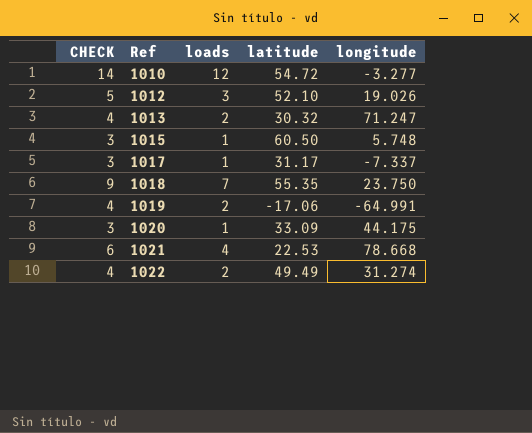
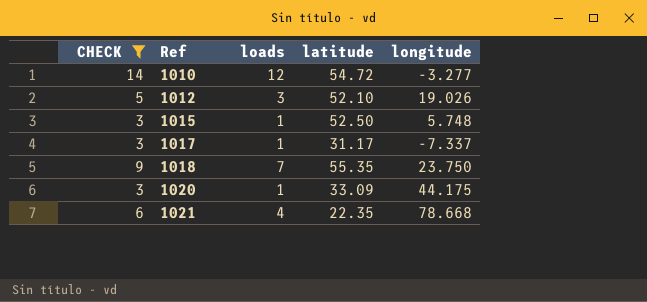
filter: none -> CHECK != 4
1015 | latitude: 60.50 -> 52.50
1021 | latitude: 22.53 -> 22.35

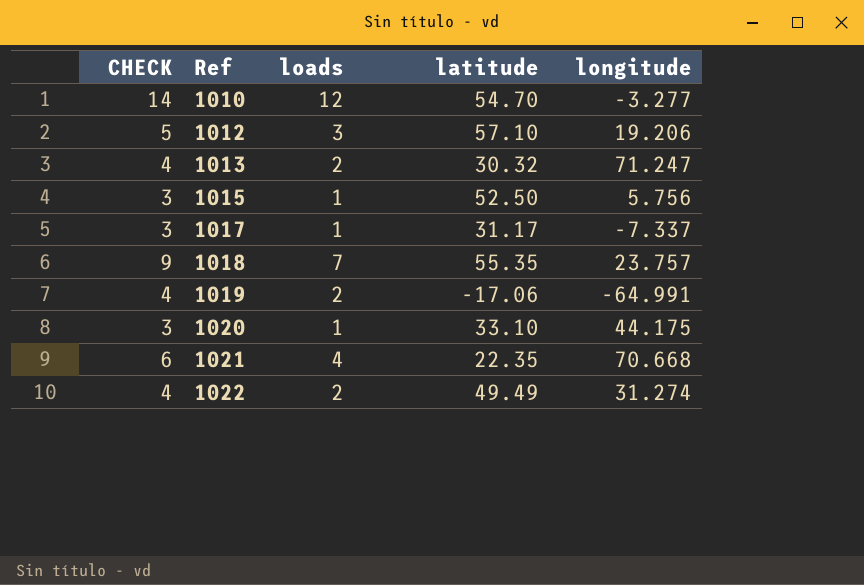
filter: CHECK != 4 -> none
1010 | latitude: 54.72 -> 54.70
1012 | latitude: 52.10 -> 57.10
1012 | longitude: 19.026 -> 19.206
1015 | longitude: 5.748 -> 5.756
1018 | longitude: 23.750 -> 23.757
1020 | latitude: 33.09 -> 33.10
1021 | longitude: 78.668 -> 70.668

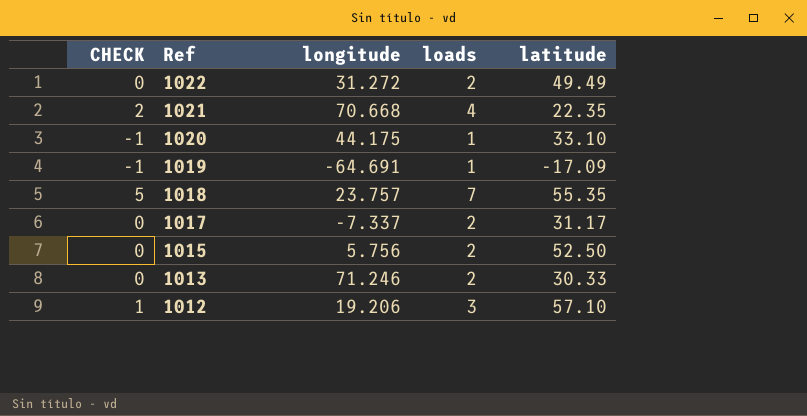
row order: Ref ascending -> Ref descending
column CHECK | formula: [loads] + 2 -> [loads] - 2
column longitude | position: 5 -> 3
row 1010: 14 | 12 | 54.70 | -3.277 -> none
1022 | longitude: 31.274 -> 31.272
1019 | longitude: -64.991 -> -64.691
1019 | loads: 2 -> 1
1019 | latitude: -17.06 -> -17.09
1017 | loads: 1 -> 2
1015 | loads: 1 -> 2
1013 | longitude: 71.247 -> 71.246
1013 | latitude: 30.32 -> 30.33

